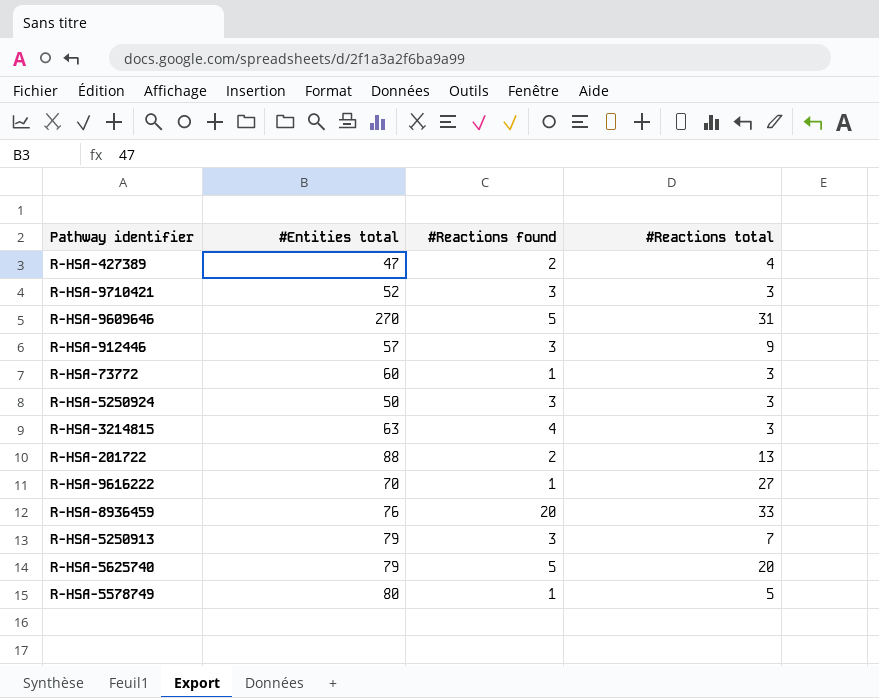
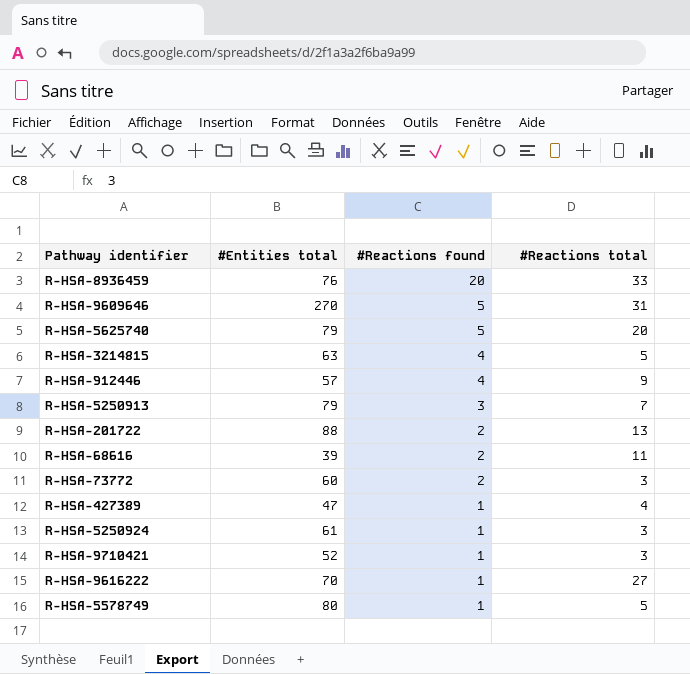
row order: none -> #Reactions found descending
R-HSA-3214815 | #Reactions total: 3 -> 5
R-HSA-912446 | #Reactions found: 3 -> 4
row R-HSA-68616: none -> 39 | 2 | 11
R-HSA-73772 | #Reactions found: 1 -> 2
R-HSA-427389 | #Reactions found: 2 -> 1
R-HSA-5250924 | #Entities total: 50 -> 61
R-HSA-5250924 | #Reactions found: 3 -> 1
R-HSA-9710421 | #Reactions found: 3 -> 1

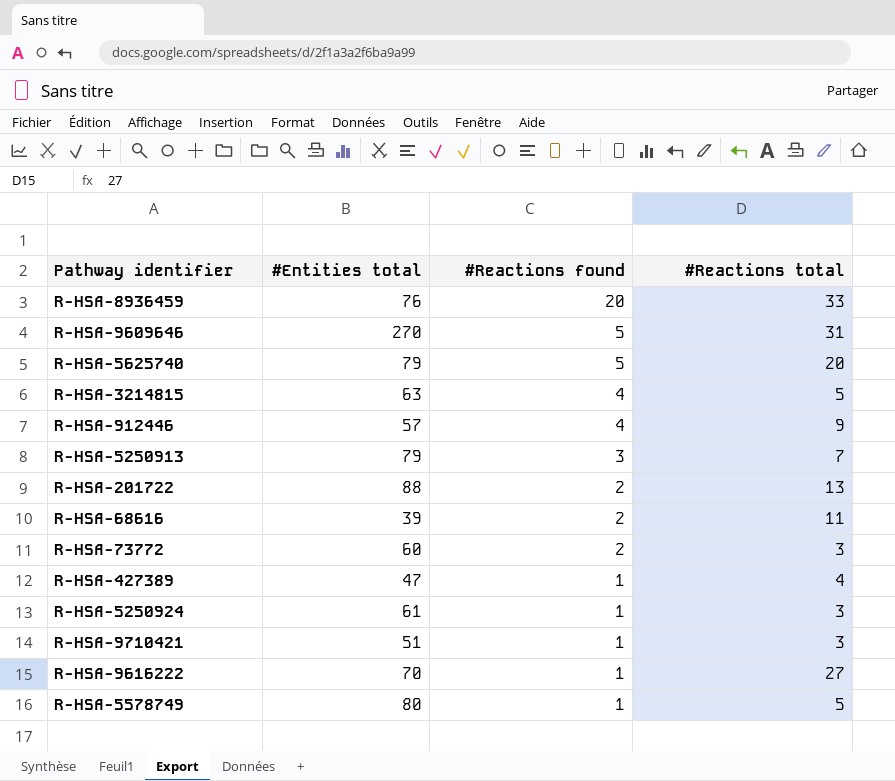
R-HSA-9710421 | #Entities total: 52 -> 51

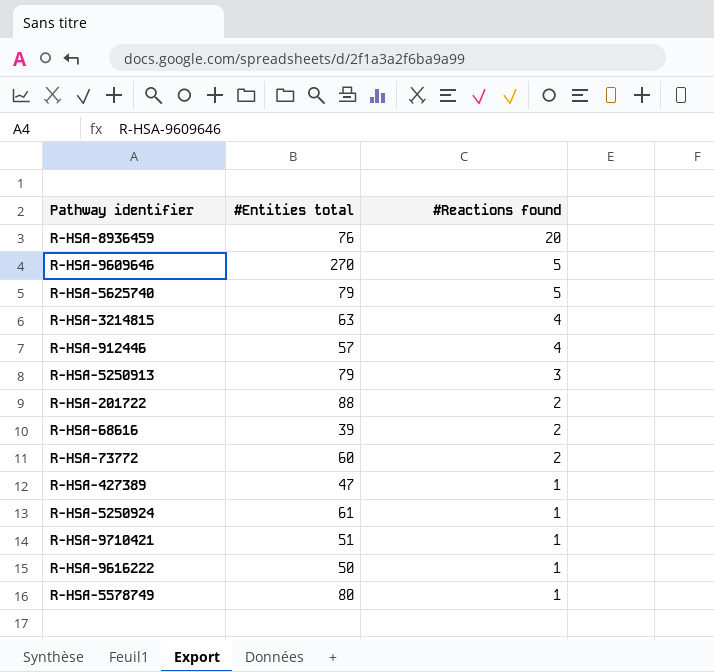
column #Reactions total | position: 4 -> none
R-HSA-9616222 | #Entities total: 70 -> 50

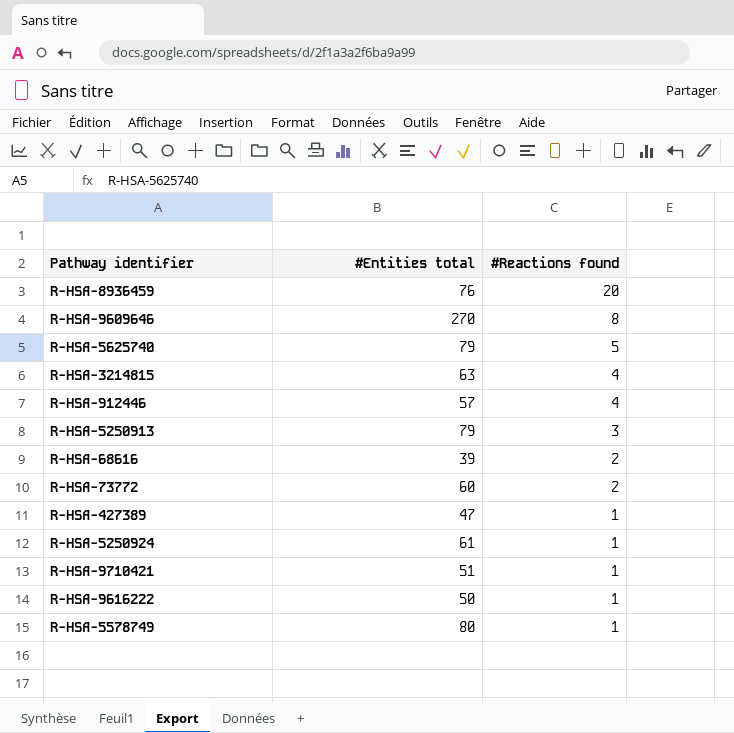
row R-HSA-201722: 88 | 2 -> none
R-HSA-9609646 | #Reactions found: 5 -> 8

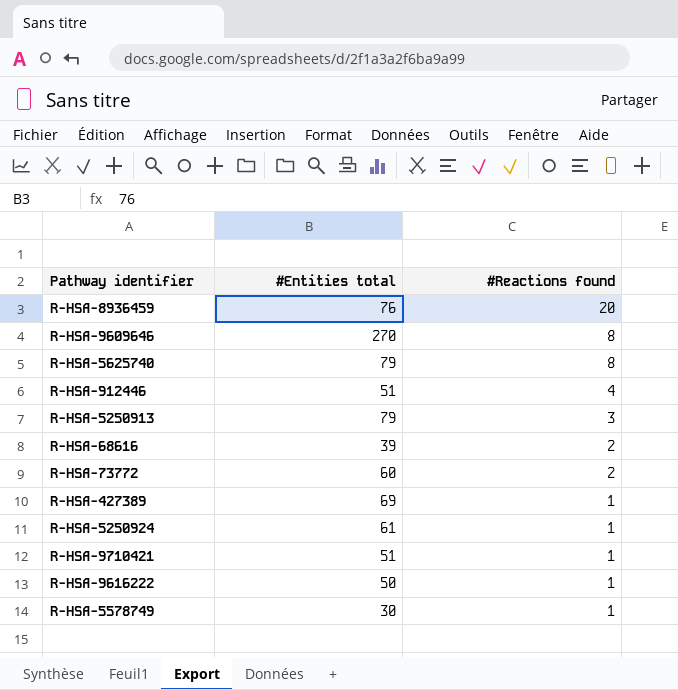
row R-HSA-3214815: 63 | 4 -> none
R-HSA-5625740 | #Reactions found: 5 -> 8
R-HSA-912446 | #Entities total: 57 -> 51
R-HSA-427389 | #Entities total: 47 -> 69
R-HSA-5578749 | #Entities total: 80 -> 30

